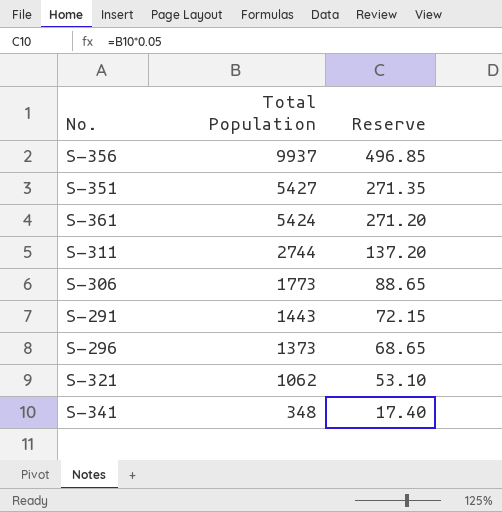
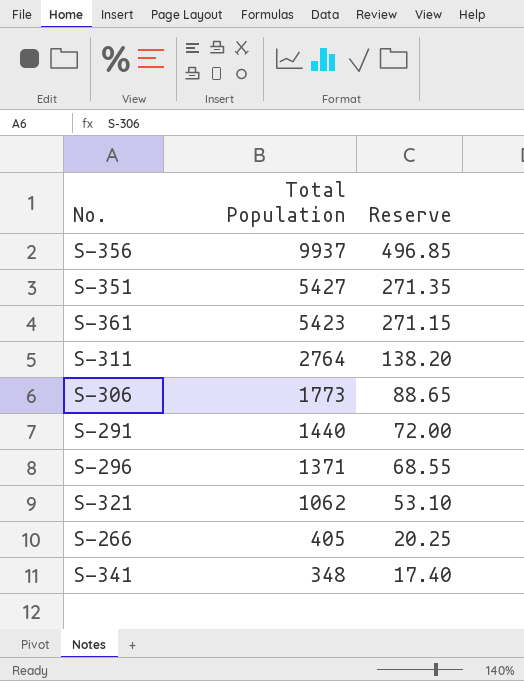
S-361 | Total Population: 5424 -> 5423
S-361 | Reserve: 271.20 -> 271.15
S-311 | Total Population: 2744 -> 2764
S-311 | Reserve: 137.20 -> 138.20
S-291 | Total Population: 1443 -> 1440
S-291 | Reserve: 72.15 -> 72.00
S-296 | Total Population: 1373 -> 1371
S-296 | Reserve: 68.65 -> 68.55
row S-266: none -> 405 | 20.25

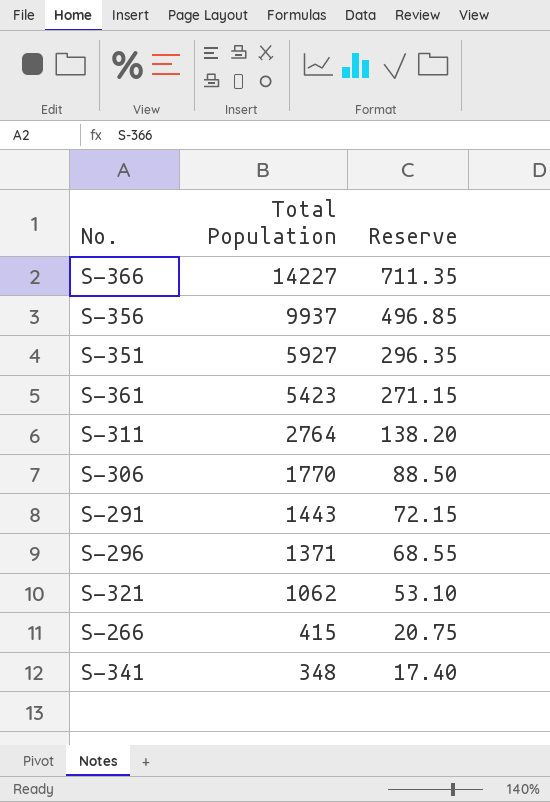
row S-366: none -> 14227 | 711.35
S-351 | Total Population: 5427 -> 5927
S-351 | Reserve: 271.35 -> 296.35
S-306 | Total Population: 1773 -> 1770
S-306 | Reserve: 88.65 -> 88.50
S-291 | Total Population: 1440 -> 1443
S-291 | Reserve: 72.00 -> 72.15
S-266 | Total Population: 405 -> 415
S-266 | Reserve: 20.25 -> 20.75

